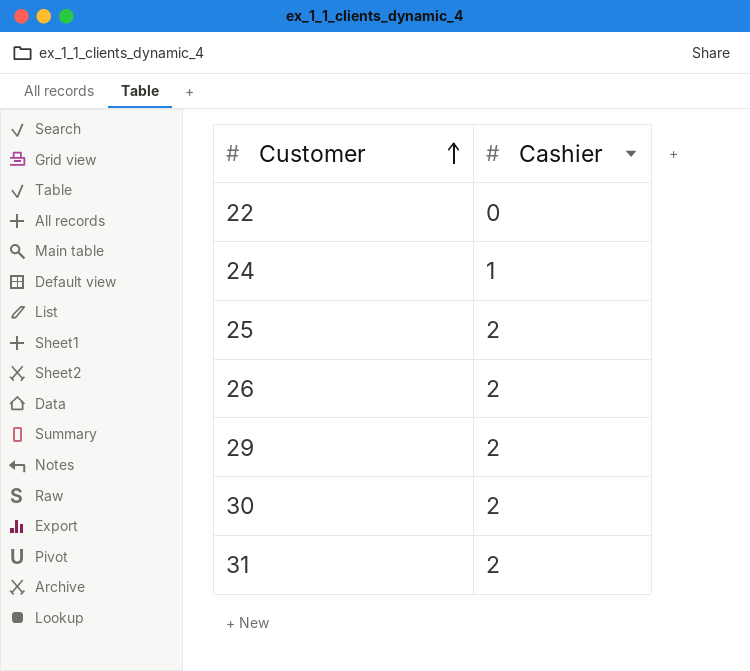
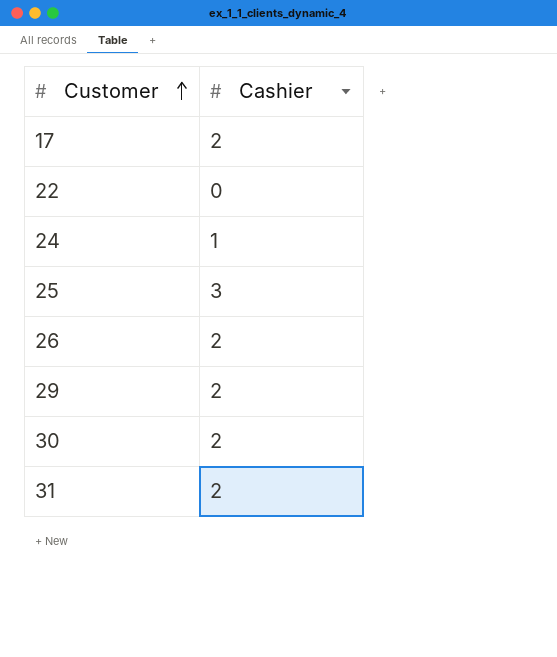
row 17: none -> 2
25 | Cashier: 2 -> 3

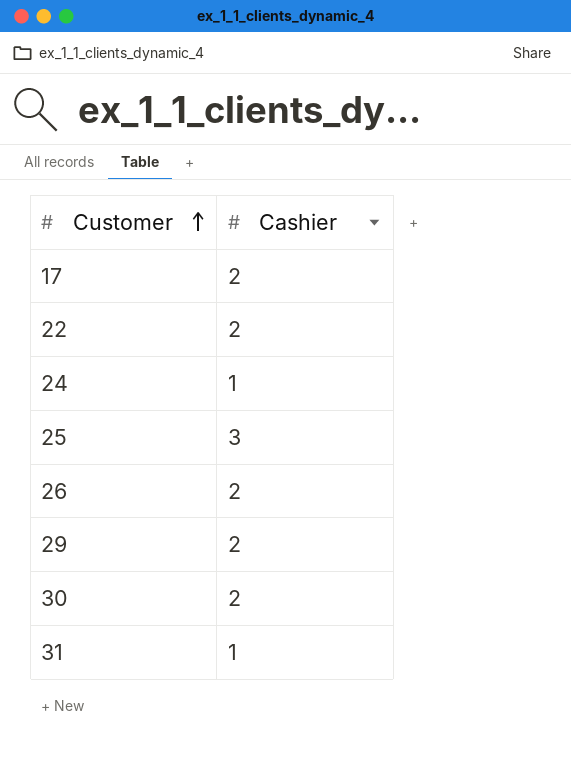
22 | Cashier: 0 -> 2
31 | Cashier: 2 -> 1

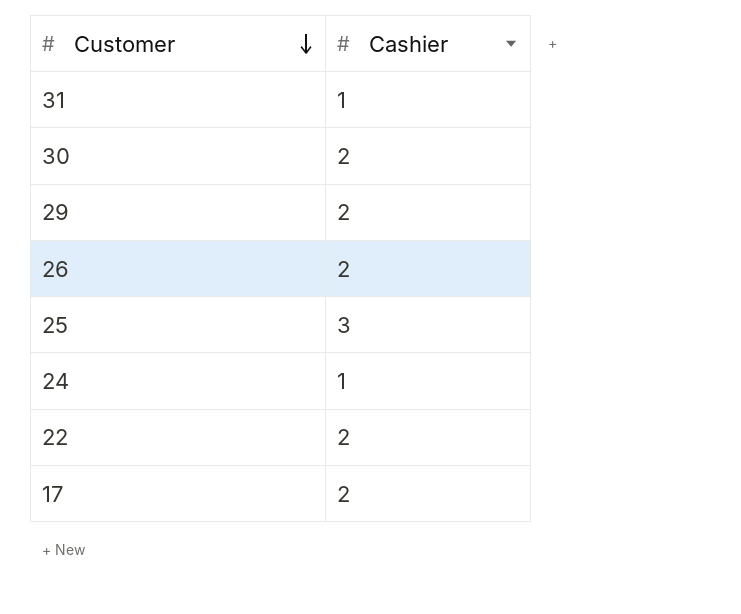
row order: Customer ascending -> Customer descending

